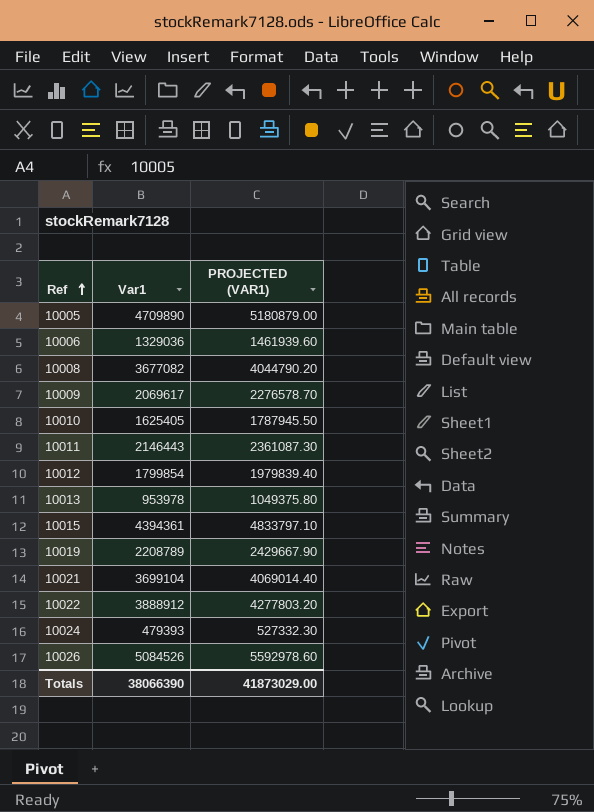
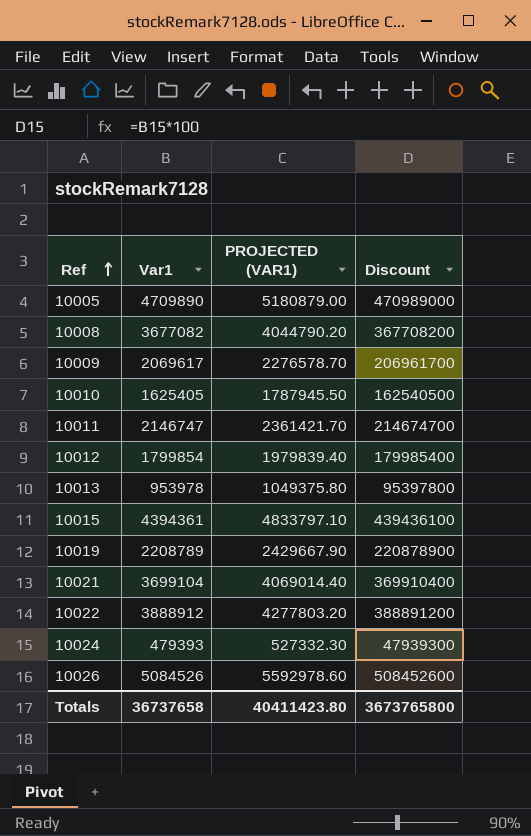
column Discount | formula: none -> [Var1] * 100
row 10006: 1329036 | 1461939.60 -> none
10011 | Var1: 2146443 -> 2146747
10011 | PROJECTED (VAR1): 2361087.30 -> 2361421.70
Totals | Var1: 38066390 -> 36737658
Totals | PROJECTED (VAR1): 41873029.00 -> 40411423.80

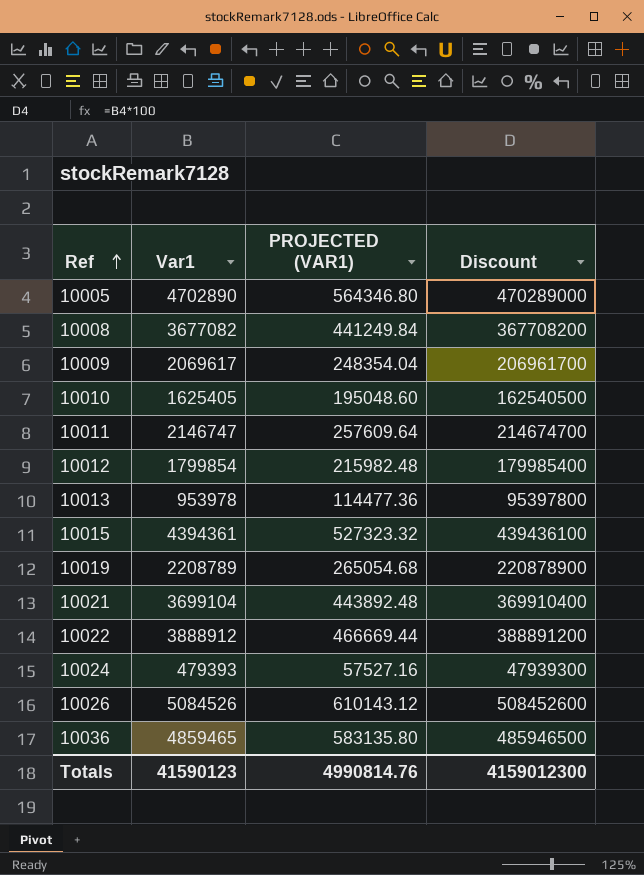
column PROJECTED (VAR1) | formula: [Var1] * 1.1 -> [Var1] * 0.12
10005 | Var1: 4709890 -> 4702890
10005 | Discount: 470989000 -> 470289000
row 10036: none -> 4859465 | 583135.80 | 485946500
Totals | Var1: 36737658 -> 41590123
Totals | PROJECTED (VAR1): 40411423.80 -> 4990814.76
Totals | Discount: 3673765800 -> 4159012300

